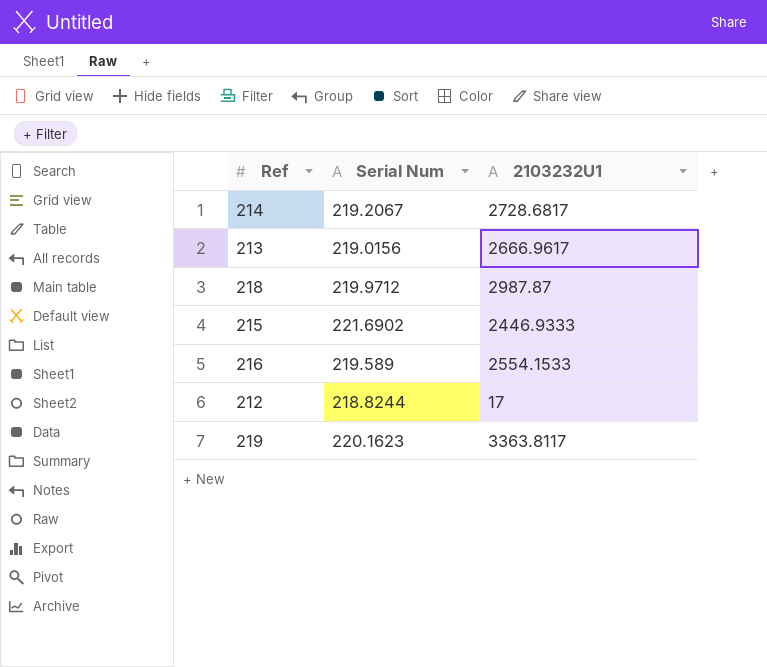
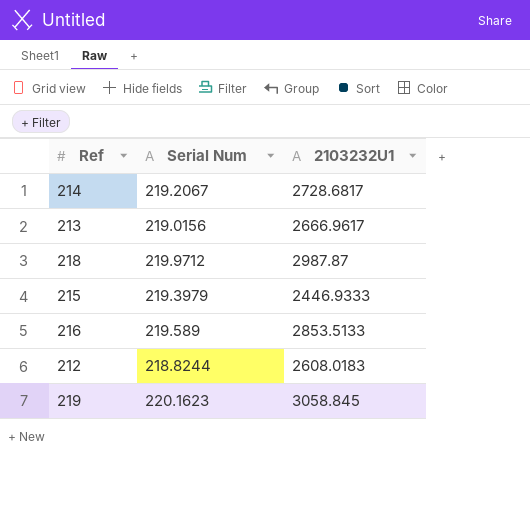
215 | Serial Num: 221.6902 -> 219.3979
216 | 2103232U1: 2554.1533 -> 2853.5133
212 | 2103232U1: 17 -> 2608.0183
219 | 2103232U1: 3363.8117 -> 3058.845

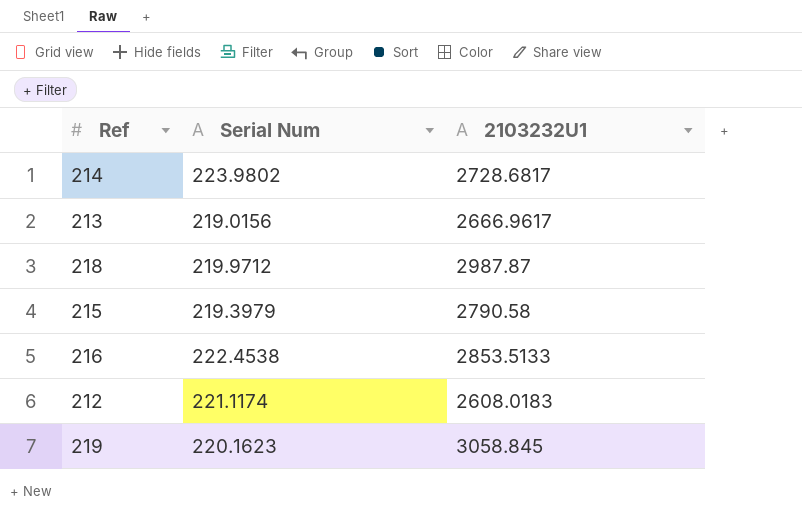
214 | Serial Num: 219.2067 -> 223.9802
215 | 2103232U1: 2446.9333 -> 2790.58
216 | Serial Num: 219.589 -> 222.4538
212 | Serial Num: 218.8244 -> 221.1174

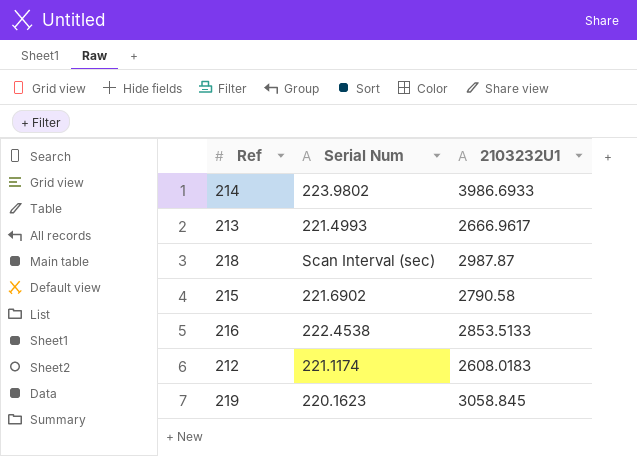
214 | 2103232U1: 2728.6817 -> 3986.6933
213 | Serial Num: 219.0156 -> 221.4993
218 | Serial Num: 219.9712 -> Scan Interval (sec)
215 | Serial Num: 219.3979 -> 221.6902

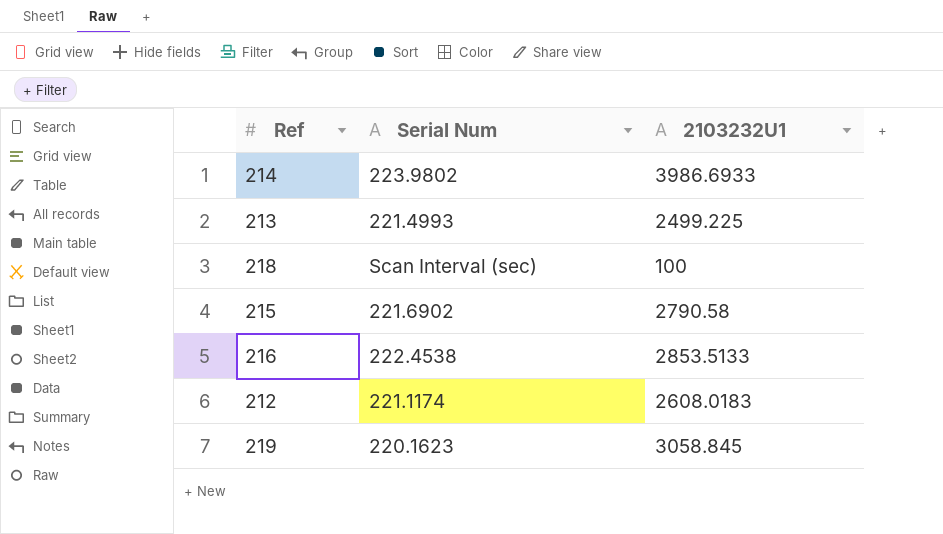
213 | 2103232U1: 2666.9617 -> 2499.225
218 | 2103232U1: 2987.87 -> 100

